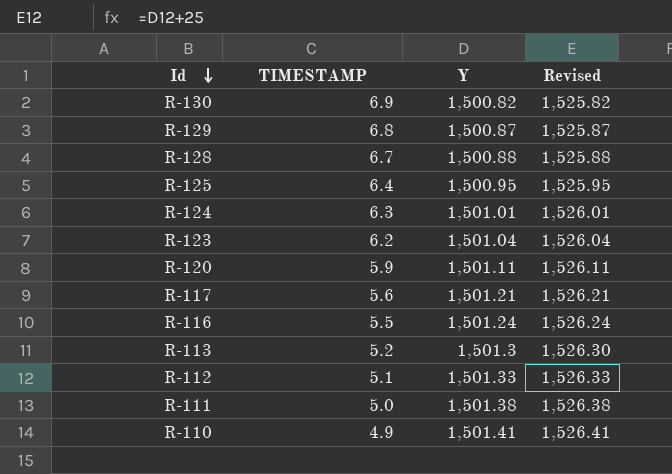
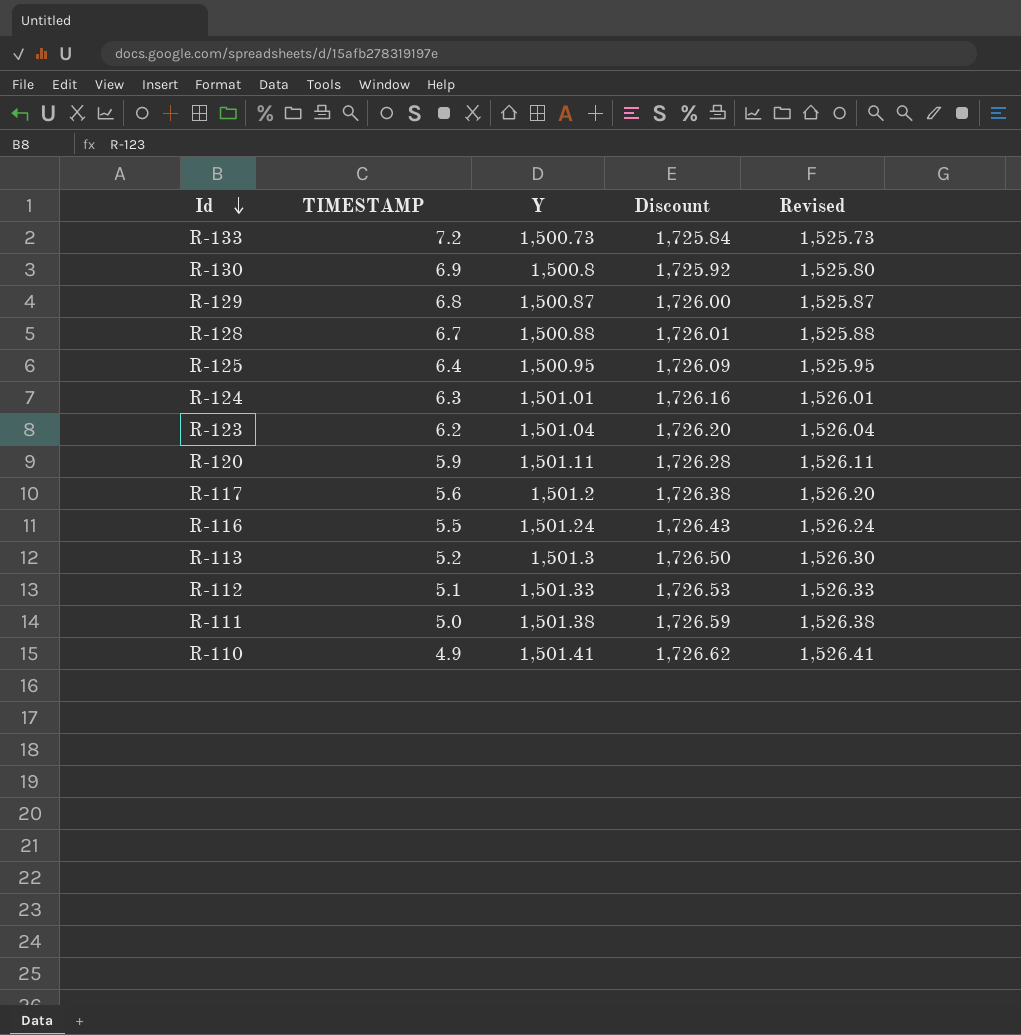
column Discount | formula: none -> [Y] * 1.15
row R-133: none -> 7.2 | 1,500.73 | 1,725.84 | 1,525.73
R-130 | Y: 1,500.82 -> 1,500.8
R-130 | Revised: 1,525.82 -> 1,525.80
R-117 | Y: 1,501.21 -> 1,501.2
R-117 | Revised: 1,526.21 -> 1,526.20

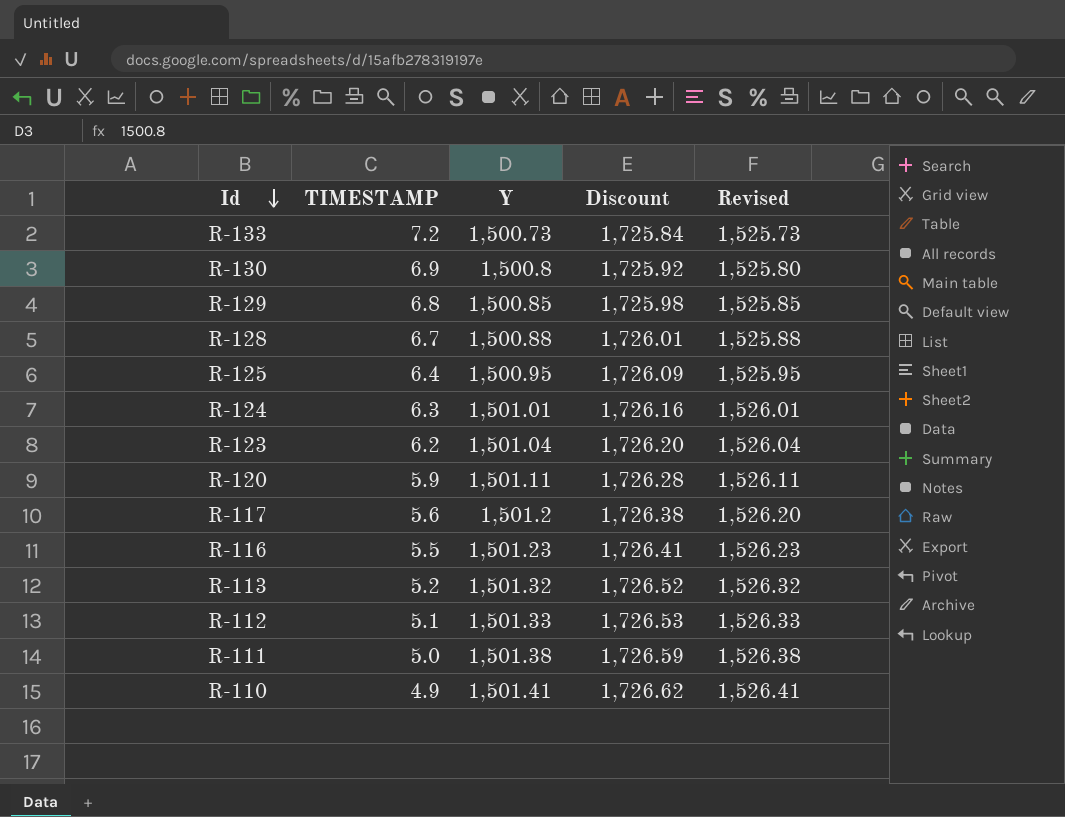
R-129 | Y: 1,500.87 -> 1,500.85
R-129 | Discount: 1,726.00 -> 1,725.98
R-129 | Revised: 1,525.87 -> 1,525.85
R-116 | Y: 1,501.24 -> 1,501.23
R-116 | Discount: 1,726.43 -> 1,726.41
R-116 | Revised: 1,526.24 -> 1,526.23
R-113 | Y: 1,501.3 -> 1,501.32
R-113 | Discount: 1,726.50 -> 1,726.52
R-113 | Revised: 1,526.30 -> 1,526.32

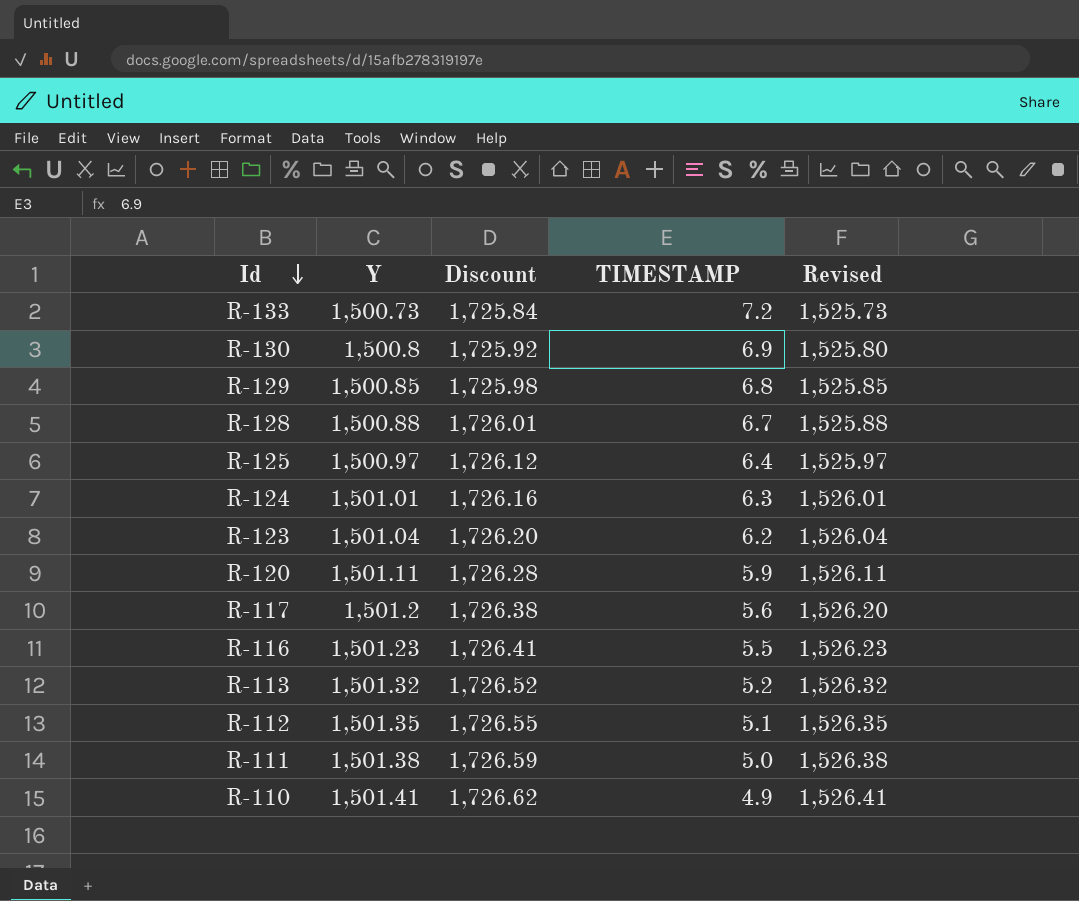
column TIMESTAMP | position: 2 -> 4
R-125 | Y: 1,500.95 -> 1,500.97
R-125 | Discount: 1,726.09 -> 1,726.12
R-125 | Revised: 1,525.95 -> 1,525.97
R-112 | Y: 1,501.33 -> 1,501.35
R-112 | Discount: 1,726.53 -> 1,726.55
R-112 | Revised: 1,526.33 -> 1,526.35

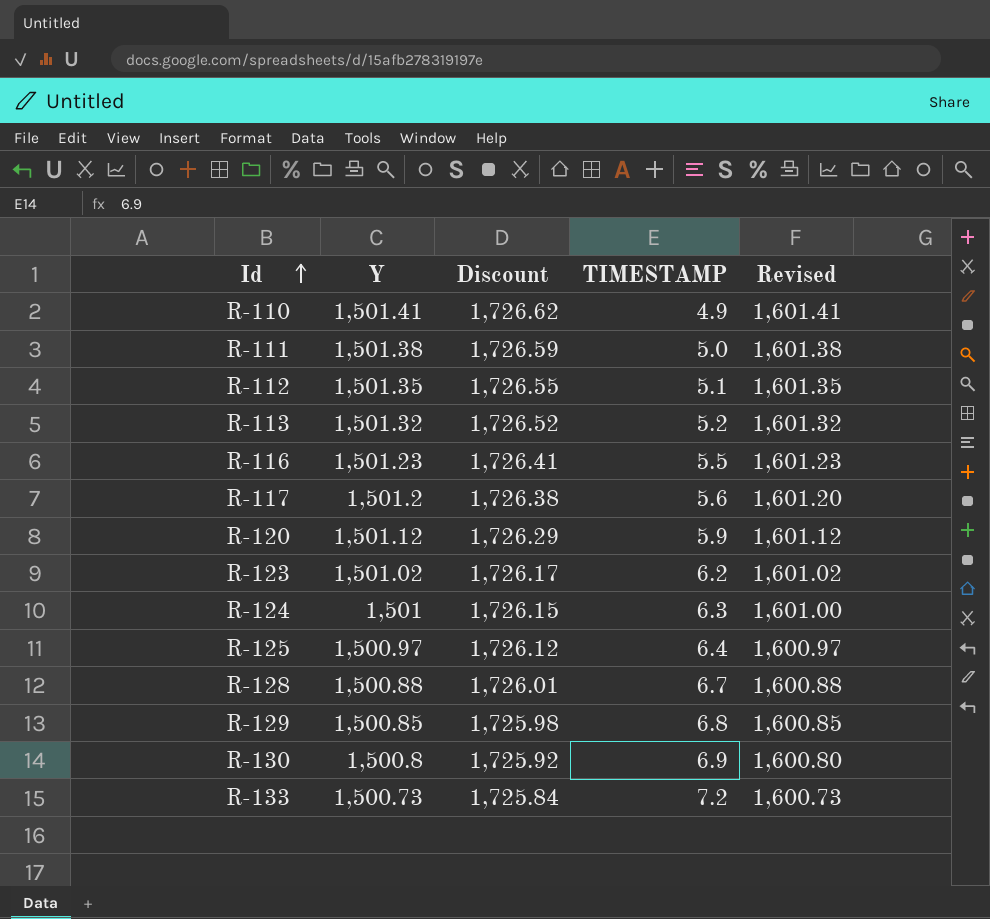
row order: Id descending -> Id ascending
column Revised | formula: [Y] + 25 -> [Y] + 100
R-120 | Y: 1,501.11 -> 1,501.12
R-120 | Discount: 1,726.28 -> 1,726.29
R-123 | Y: 1,501.04 -> 1,501.02
R-123 | Discount: 1,726.20 -> 1,726.17
R-124 | Y: 1,501.01 -> 1,501
R-124 | Discount: 1,726.16 -> 1,726.15

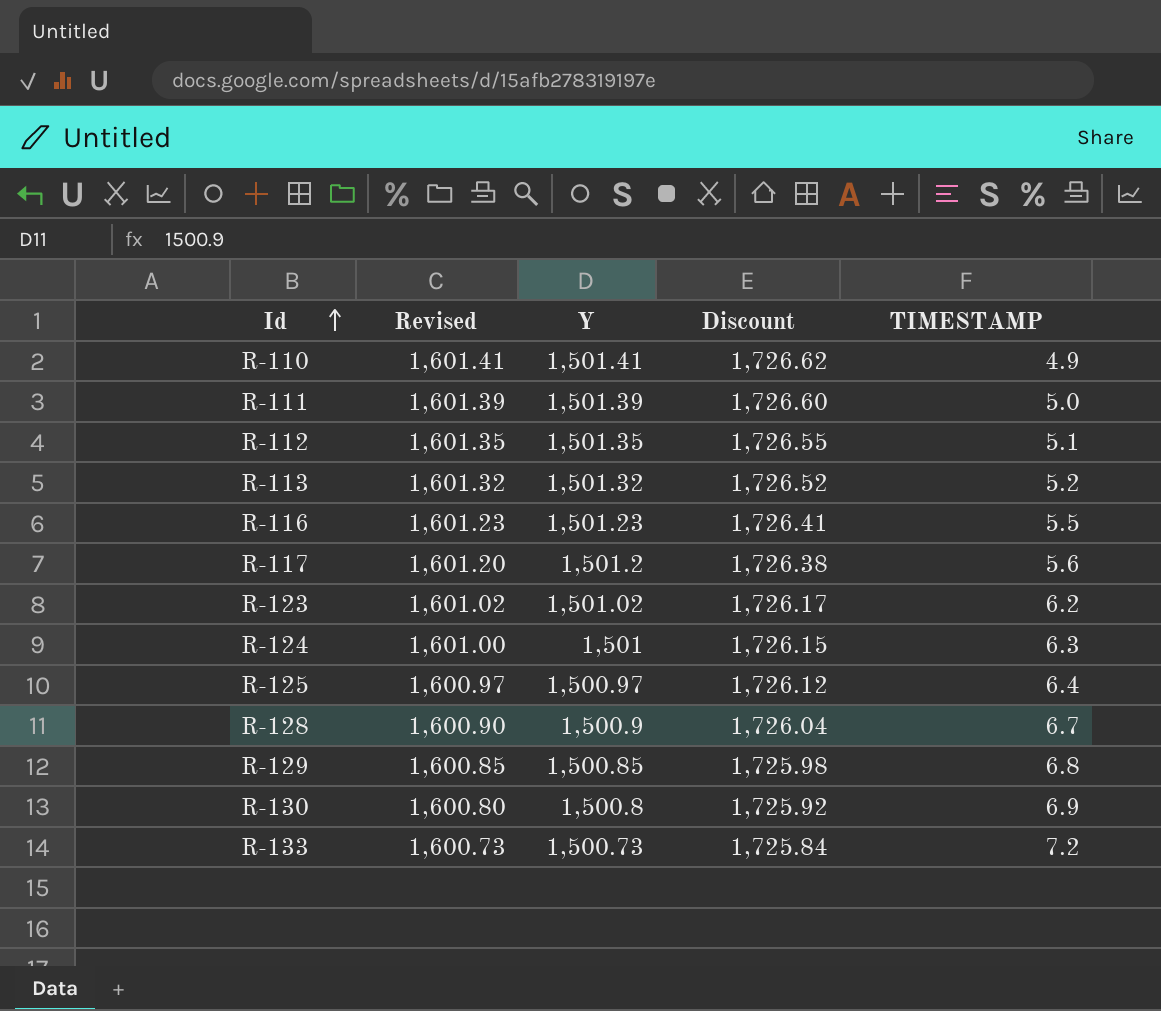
column Revised | position: 5 -> 2
row R-120: 1,501.12 | 1,726.29 | 5.9 | 1,601.12 -> none
R-111 | Revised: 1,601.38 -> 1,601.39
R-111 | Y: 1,501.38 -> 1,501.39
R-111 | Discount: 1,726.59 -> 1,726.60
R-128 | Revised: 1,600.88 -> 1,600.90
R-128 | Y: 1,500.88 -> 1,500.9
R-128 | Discount: 1,726.01 -> 1,726.04

